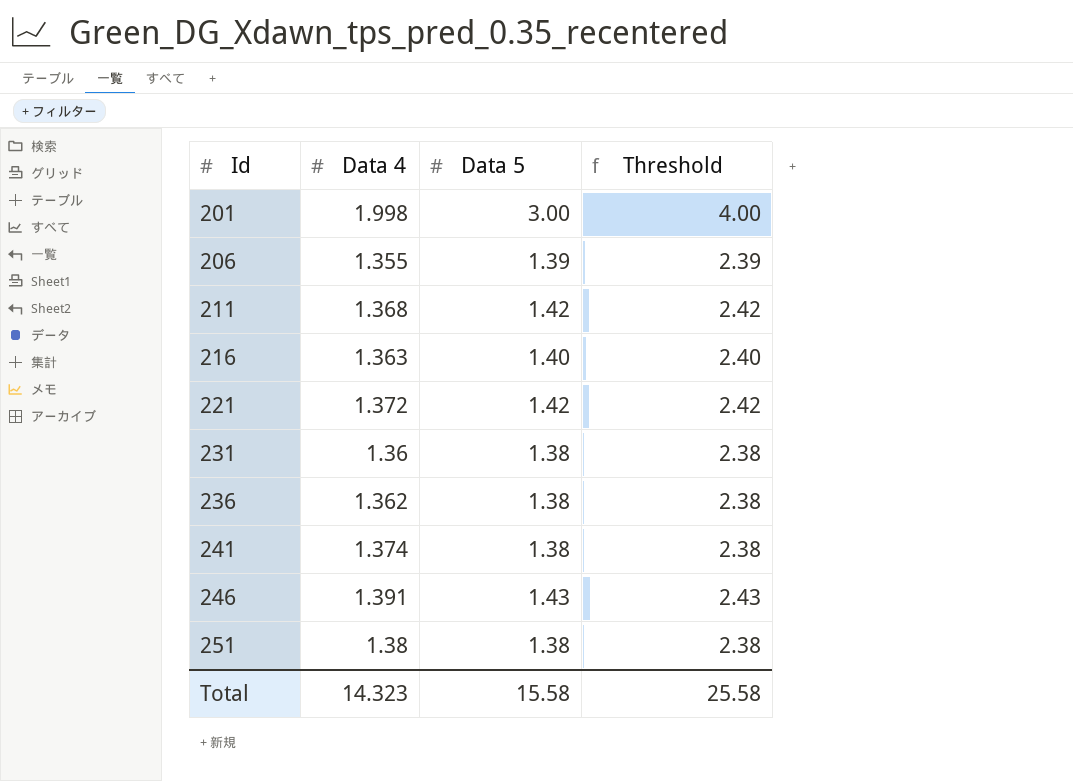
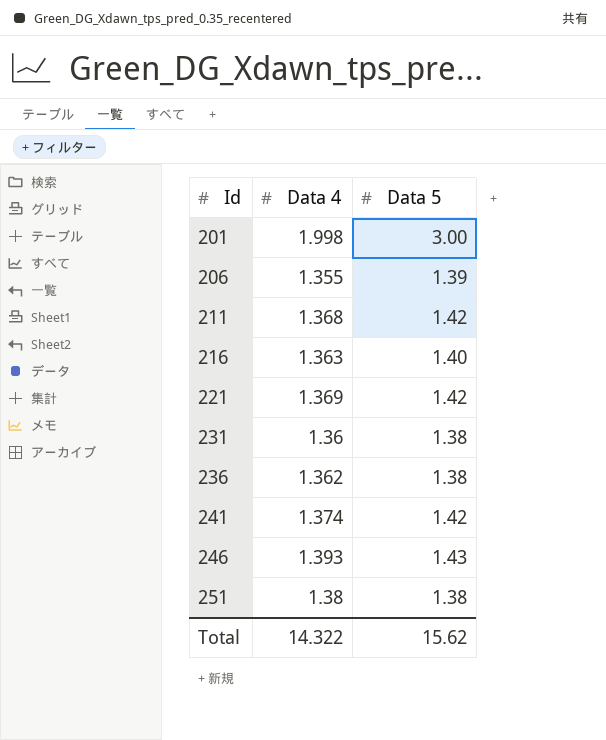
column Threshold | formula: [Data 5] + 1 -> none
221 | Data 4: 1.372 -> 1.369
241 | Data 5: 1.38 -> 1.42
246 | Data 4: 1.391 -> 1.393
Total | Data 4: 14.323 -> 14.322
Total | Data 5: 15.58 -> 15.62

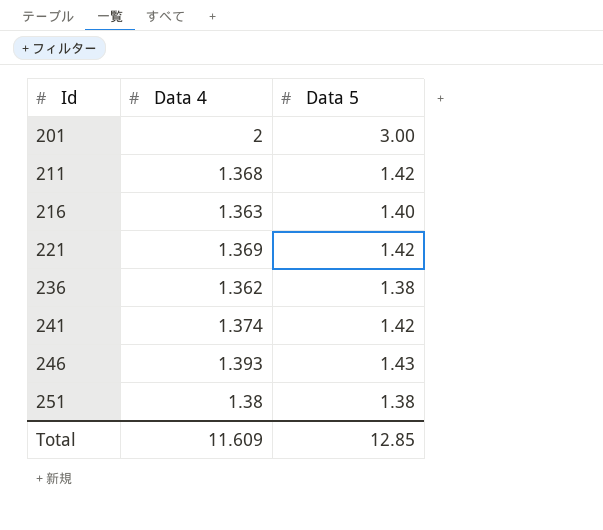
row 206: 1.355 | 1.39 -> none
row 231: 1.36 | 1.38 -> none
201 | Data 4: 1.998 -> 2
Total | Data 4: 14.322 -> 11.609
Total | Data 5: 15.62 -> 12.85

